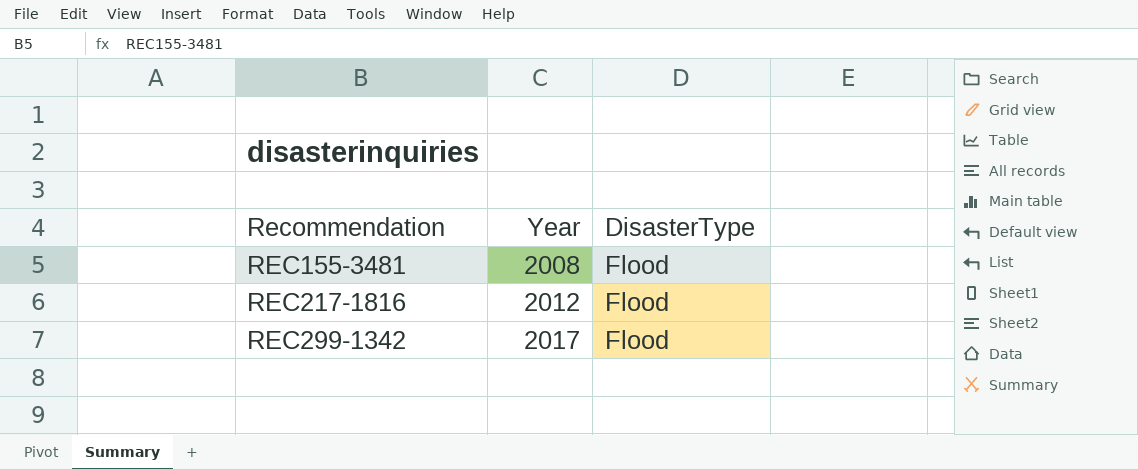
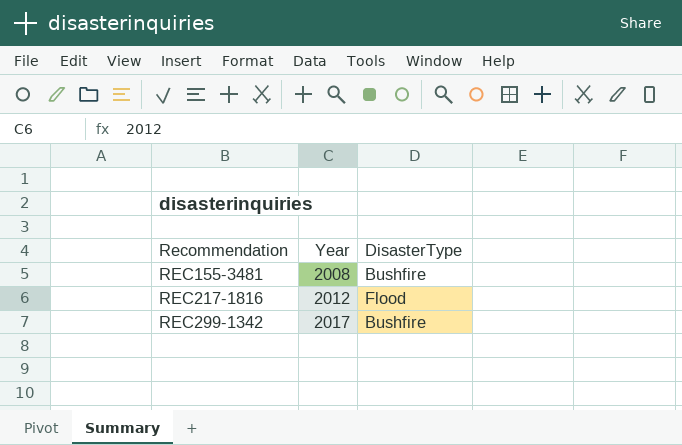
REC155-3481 | DisasterType: Flood -> Bushfire
REC299-1342 | DisasterType: Flood -> Bushfire

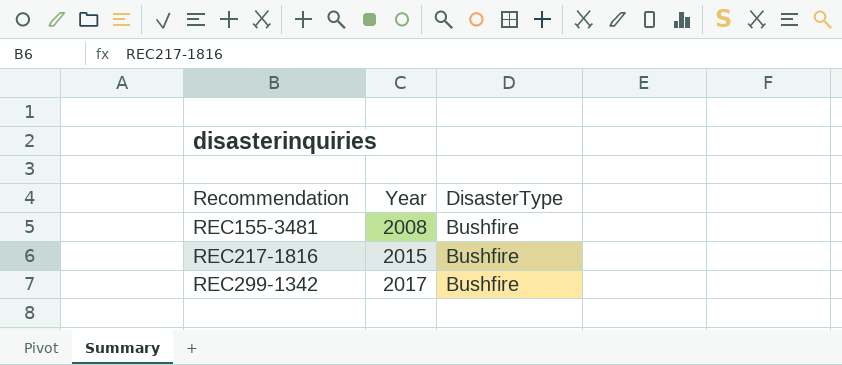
REC217-1816 | Year: 2012 -> 2015
REC217-1816 | DisasterType: Flood -> Bushfire

